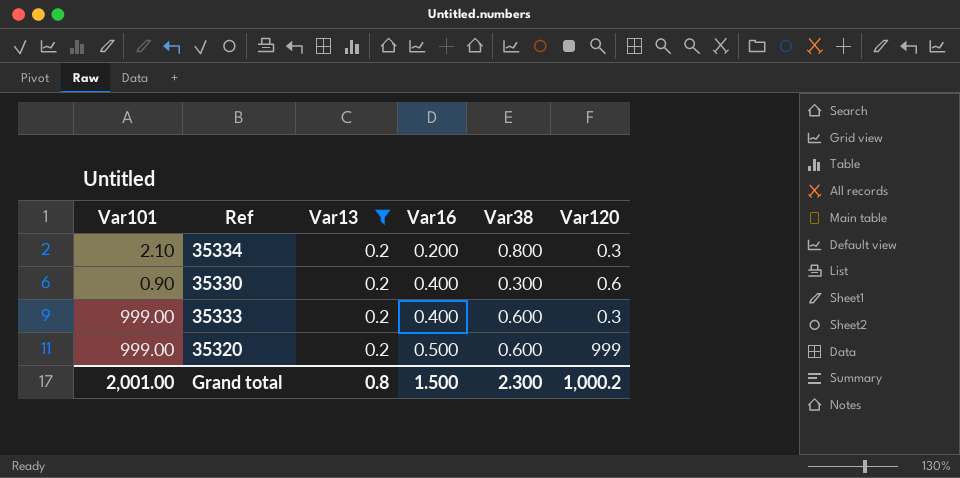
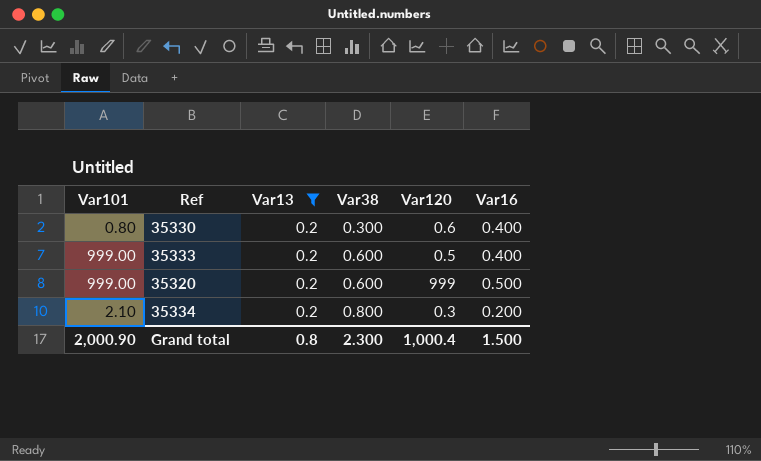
row order: Var16 ascending -> Var38 ascending
column Var16 | position: 4 -> 6
35330 | Var101: 0.90 -> 0.80
35333 | Var120: 0.3 -> 0.5
Grand total | Var101: 2,001.00 -> 2,000.90
Grand total | Var120: 1,000.2 -> 1,000.4

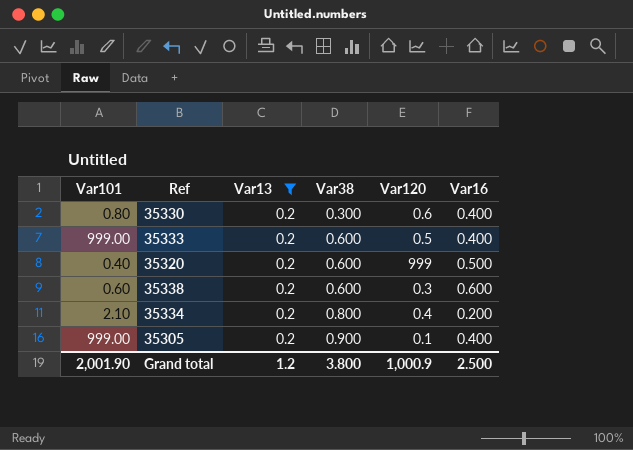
35320 | Var101: 999.00 -> 0.40
row 35338: none -> 0.60 | 0.2 | 0.600 | 0.3 | 0.600
35334 | Var120: 0.3 -> 0.4
row 35305: none -> 999.00 | 0.2 | 0.900 | 0.1 | 0.400
Grand total | Var101: 2,000.90 -> 2,001.90
Grand total | Var13: 0.8 -> 1.2
Grand total | Var38: 2.300 -> 3.800
Grand total | Var120: 1,000.4 -> 1,000.9
Grand total | Var16: 1.500 -> 2.500

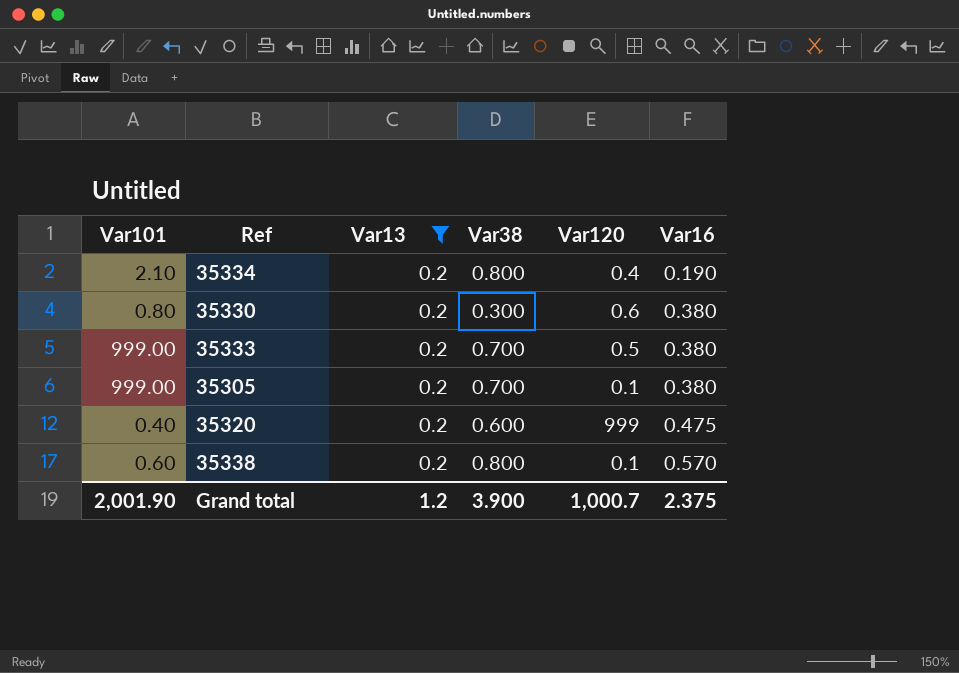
row order: Var38 ascending -> Var16 ascending
35334 | Var16: 0.200 -> 0.190
35330 | Var16: 0.400 -> 0.380
35333 | Var38: 0.600 -> 0.700
35333 | Var16: 0.400 -> 0.380
35305 | Var38: 0.900 -> 0.700
35305 | Var16: 0.400 -> 0.380
35320 | Var16: 0.500 -> 0.475
35338 | Var38: 0.600 -> 0.800
35338 | Var120: 0.3 -> 0.1
35338 | Var16: 0.600 -> 0.570
Grand total | Var38: 3.800 -> 3.900
Grand total | Var120: 1,000.9 -> 1,000.7
Grand total | Var16: 2.500 -> 2.375

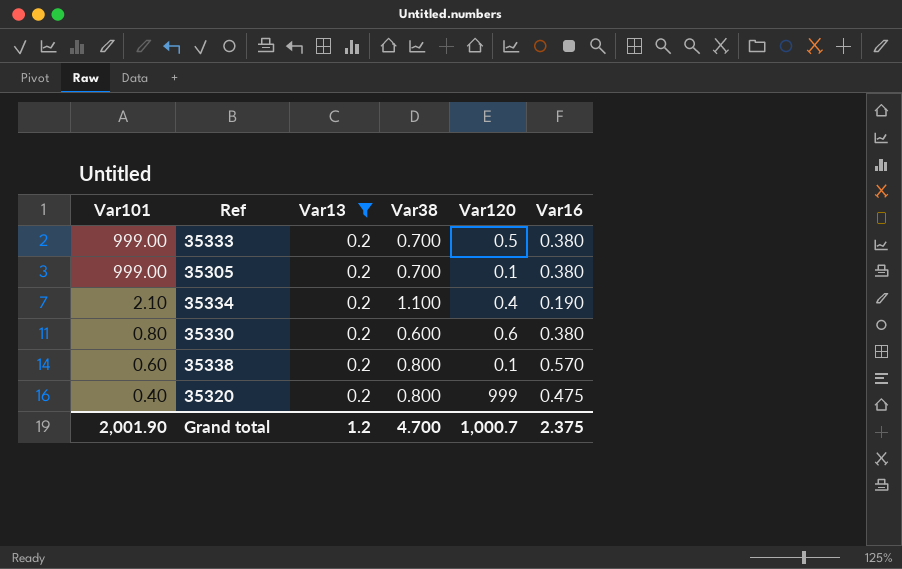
row order: Var16 ascending -> Var101 descending
35334 | Var38: 0.800 -> 1.100
35330 | Var38: 0.300 -> 0.600
35320 | Var38: 0.600 -> 0.800
Grand total | Var38: 3.900 -> 4.700

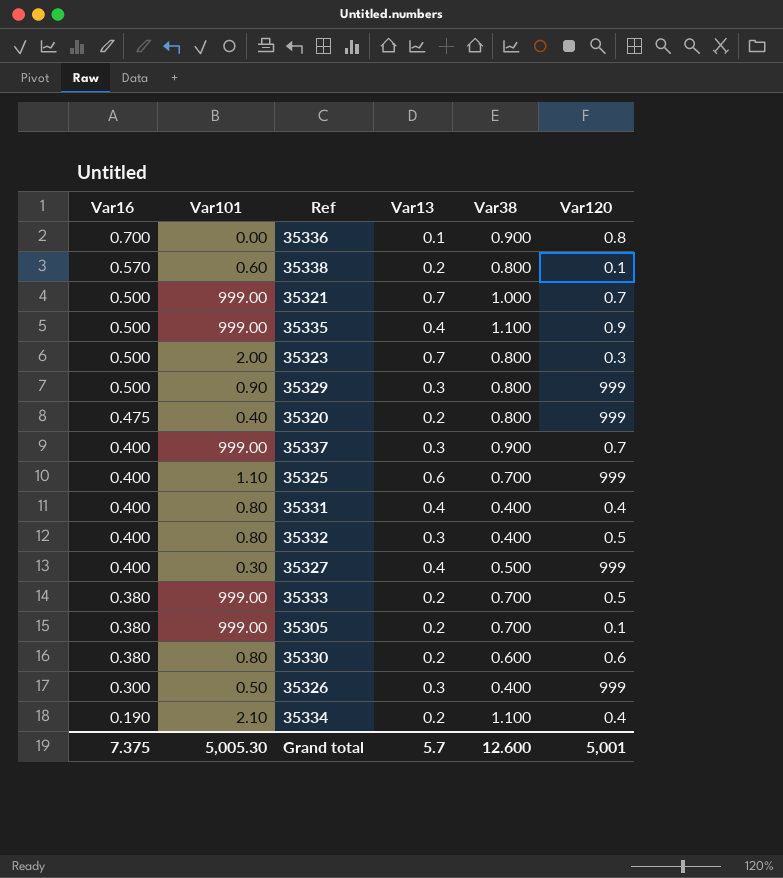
filter: Var13 = 0.2 -> none
row order: Var101 descending -> Var16 descending
column Var16 | position: 6 -> 1
Grand total | Var16: 2.375 -> 7.375
Grand total | Var101: 2,001.90 -> 5,005.30
Grand total | Var13: 1.2 -> 5.7
Grand total | Var38: 4.700 -> 12.600
Grand total | Var120: 1,000.7 -> 5,001

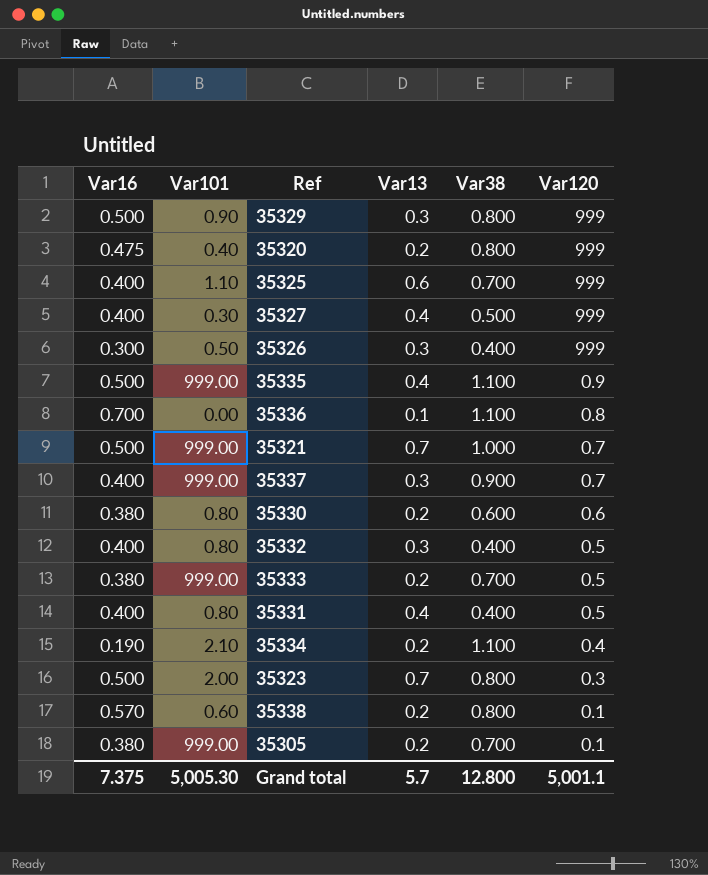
row order: Var16 descending -> Var120 descending
35336 | Var38: 0.900 -> 1.100
35331 | Var120: 0.4 -> 0.5
Grand total | Var38: 12.600 -> 12.800
Grand total | Var120: 5,001 -> 5,001.1

